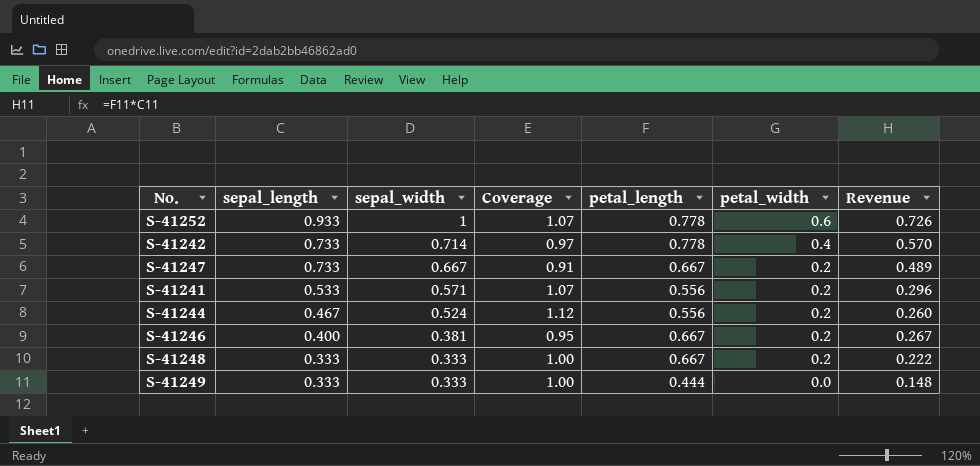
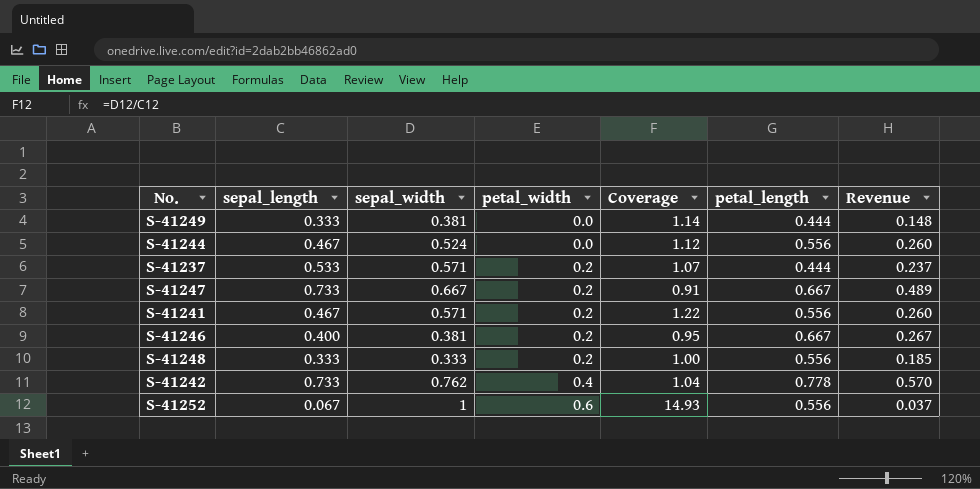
row order: sepal_length descending -> petal_width ascending
column petal_width | position: 6 -> 4
S-41249 | sepal_width: 0.333 -> 0.381
S-41249 | Coverage: 1.00 -> 1.14
S-41244 | petal_width: 0.2 -> 0.0
row S-41237: none -> 0.533 | 0.571 | 0.2 | 1.07 | 0.444 | 0.237
S-41241 | sepal_length: 0.533 -> 0.467
S-41241 | Coverage: 1.07 -> 1.22
S-41241 | Revenue: 0.296 -> 0.260
S-41248 | petal_length: 0.667 -> 0.556
S-41248 | Revenue: 0.222 -> 0.185
S-41242 | sepal_width: 0.714 -> 0.762
S-41242 | Coverage: 0.97 -> 1.04
S-41252 | sepal_length: 0.933 -> 0.067
S-41252 | Coverage: 1.07 -> 14.93
S-41252 | petal_length: 0.778 -> 0.556
S-41252 | Revenue: 0.726 -> 0.037

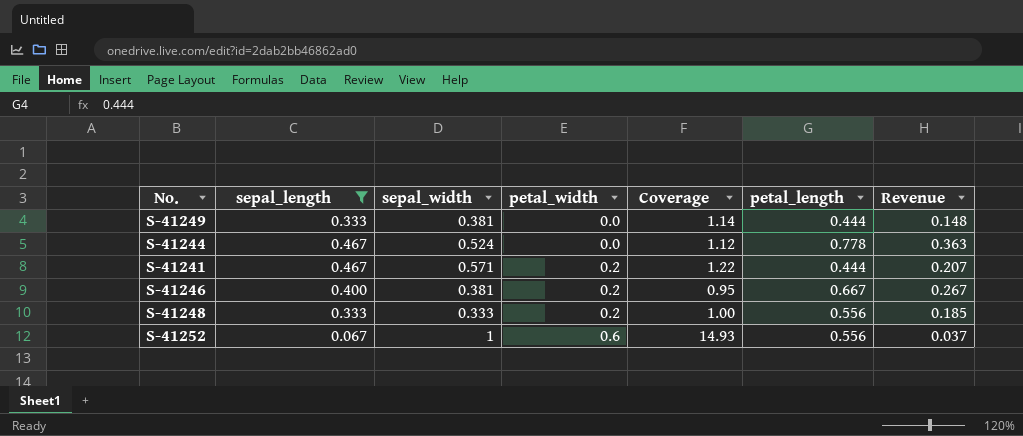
filter: none -> sepal_length <= 0.467
S-41244 | petal_length: 0.556 -> 0.778
S-41244 | Revenue: 0.260 -> 0.363
S-41241 | petal_length: 0.556 -> 0.444
S-41241 | Revenue: 0.260 -> 0.207

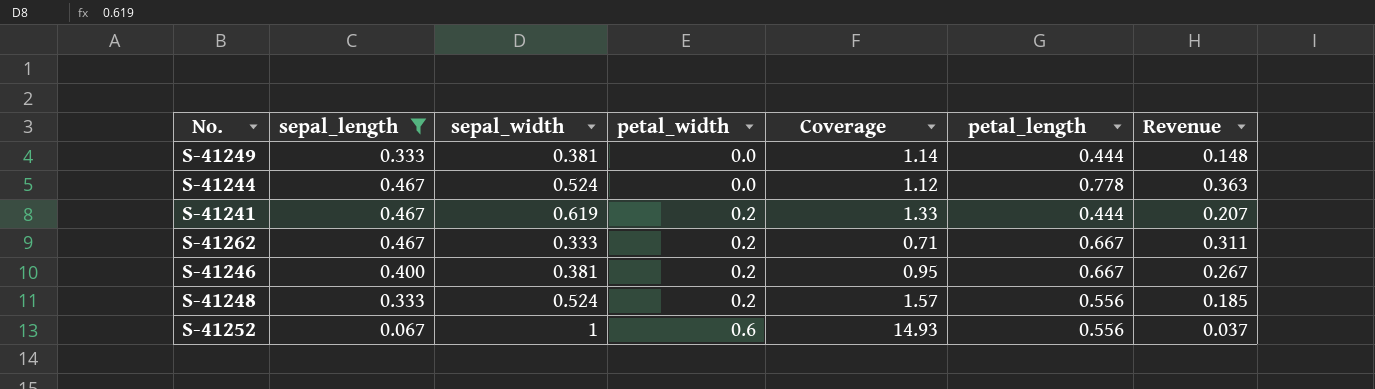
S-41241 | sepal_width: 0.571 -> 0.619
S-41241 | Coverage: 1.22 -> 1.33
row S-41262: none -> 0.467 | 0.333 | 0.2 | 0.71 | 0.667 | 0.311
S-41248 | sepal_width: 0.333 -> 0.524
S-41248 | Coverage: 1.00 -> 1.57

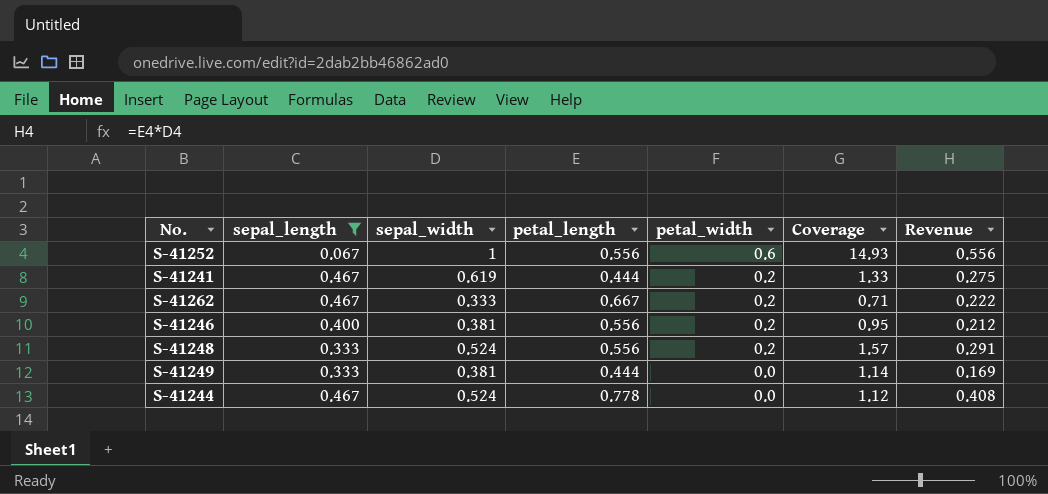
row order: petal_width ascending -> petal_width descending
column petal_length | position: 6 -> 4
column Revenue | formula: [sepal_length] * [petal_length] -> [sepal_width] * [petal_length]
S-41246 | petal_length: 0.667 -> 0.556

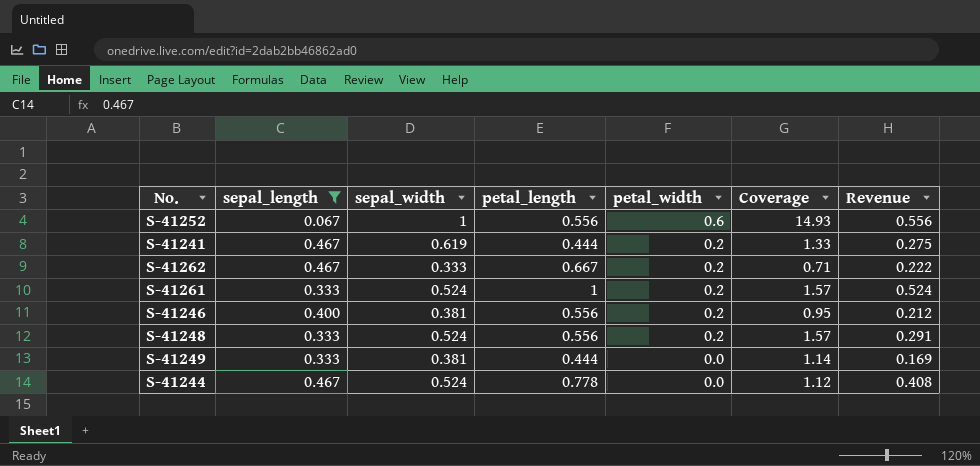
row S-41261: none -> 0.333 | 0.524 | 1 | 0.2 | 1.57 | 0.524

